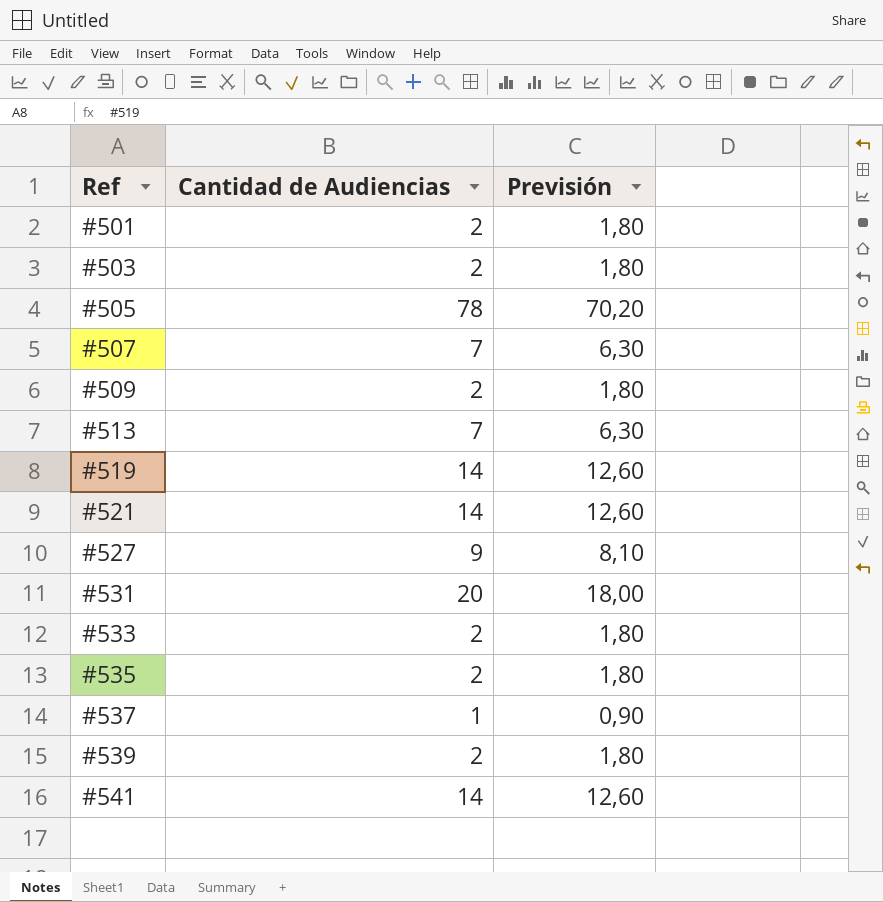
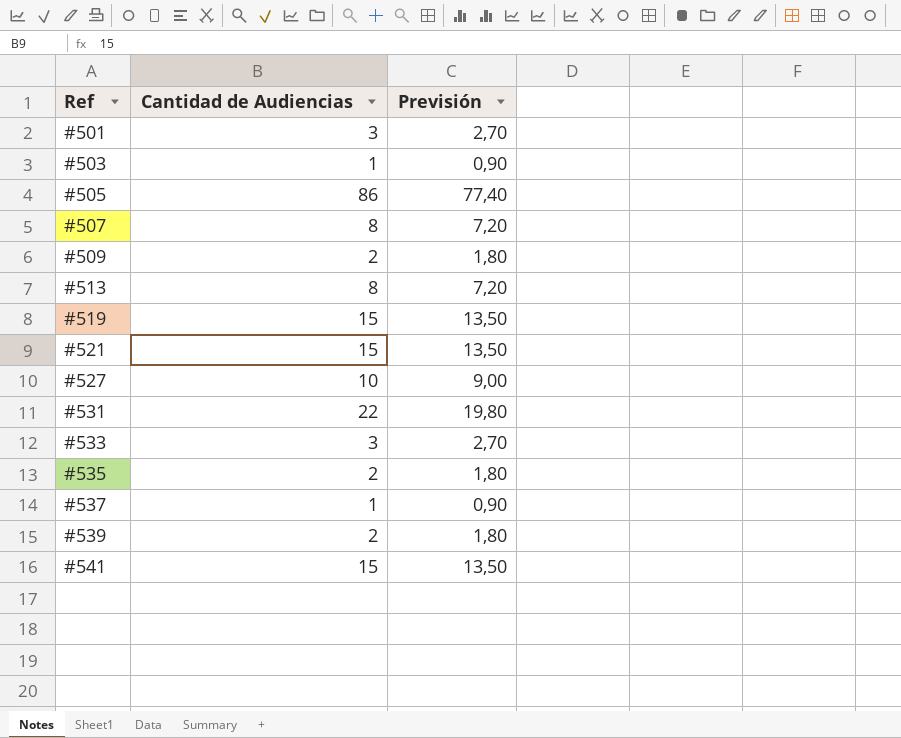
#501 | Cantidad de Audiencias: 2 -> 3
#501 | Previsión: 1,80 -> 2,70
#503 | Cantidad de Audiencias: 2 -> 1
#503 | Previsión: 1,80 -> 0,90
#505 | Cantidad de Audiencias: 78 -> 86
#505 | Previsión: 70,20 -> 77,40
#507 | Cantidad de Audiencias: 7 -> 8
#507 | Previsión: 6,30 -> 7,20
#513 | Cantidad de Audiencias: 7 -> 8
#513 | Previsión: 6,30 -> 7,20
#519 | Cantidad de Audiencias: 14 -> 15
#519 | Previsión: 12,60 -> 13,50
#521 | Cantidad de Audiencias: 14 -> 15
#521 | Previsión: 12,60 -> 13,50
#527 | Cantidad de Audiencias: 9 -> 10
#527 | Previsión: 8,10 -> 9,00
#531 | Cantidad de Audiencias: 20 -> 22
#531 | Previsión: 18,00 -> 19,80
#533 | Cantidad de Audiencias: 2 -> 3
#533 | Previsión: 1,80 -> 2,70
#541 | Cantidad de Audiencias: 14 -> 15
#541 | Previsión: 12,60 -> 13,50

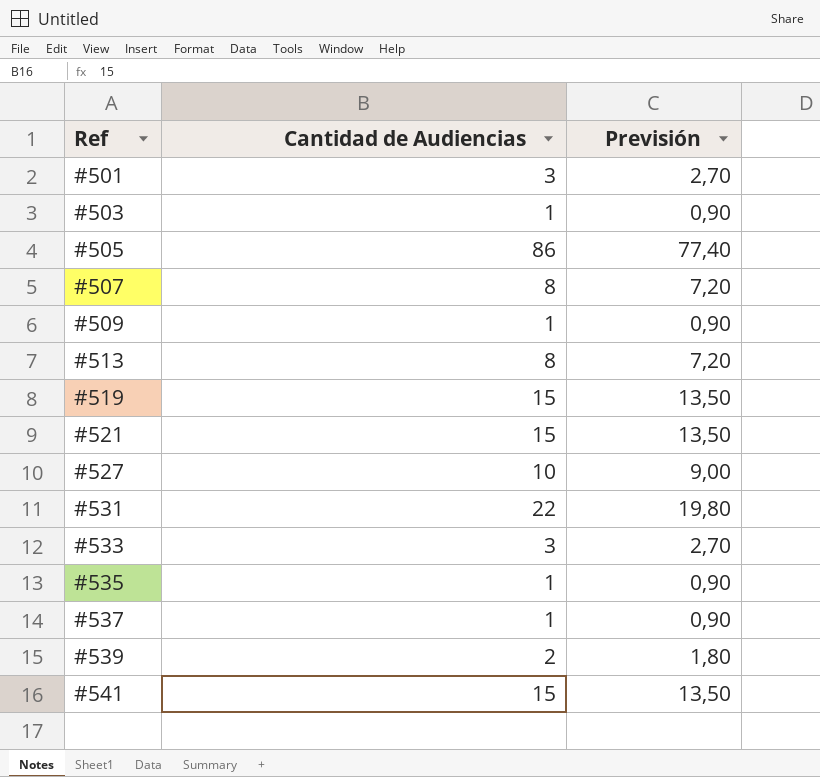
#509 | Cantidad de Audiencias: 2 -> 1
#509 | Previsión: 1,80 -> 0,90
#535 | Cantidad de Audiencias: 2 -> 1
#535 | Previsión: 1,80 -> 0,90

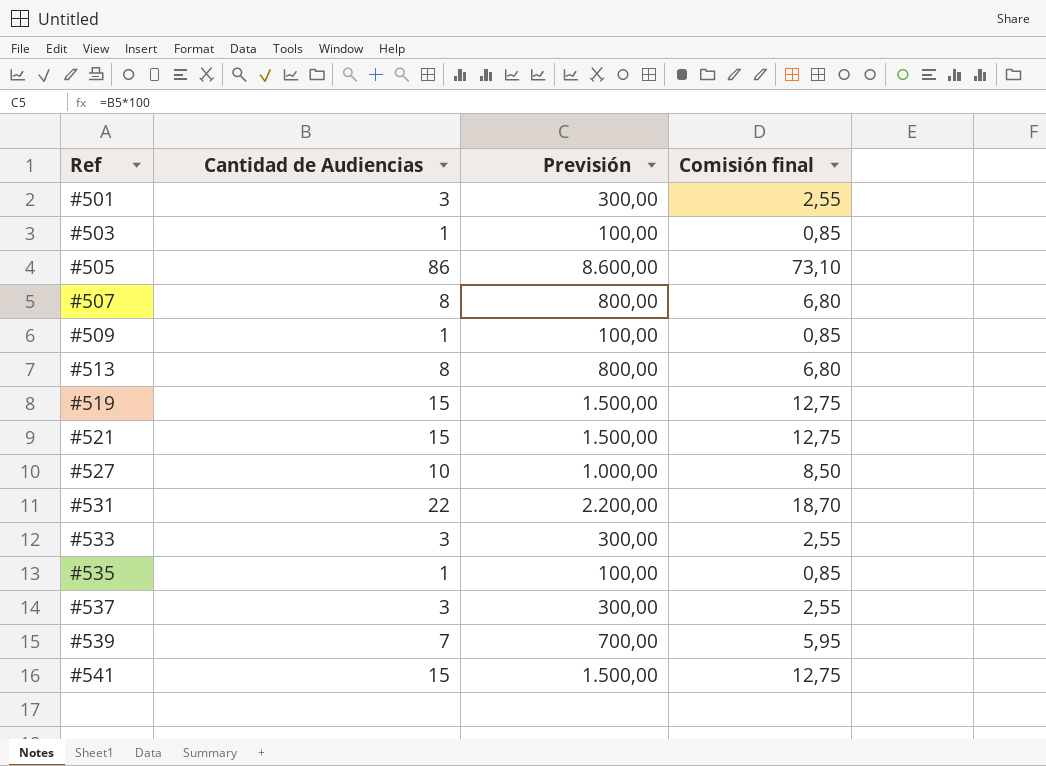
column Previsión | formula: [Cantidad de Audiencias] * 0,9 -> [Cantidad de Audiencias] * 100
column Comisión final | formula: none -> [Cantidad de Audiencias] * 0,85
#537 | Cantidad de Audiencias: 1 -> 3
#539 | Cantidad de Audiencias: 2 -> 7

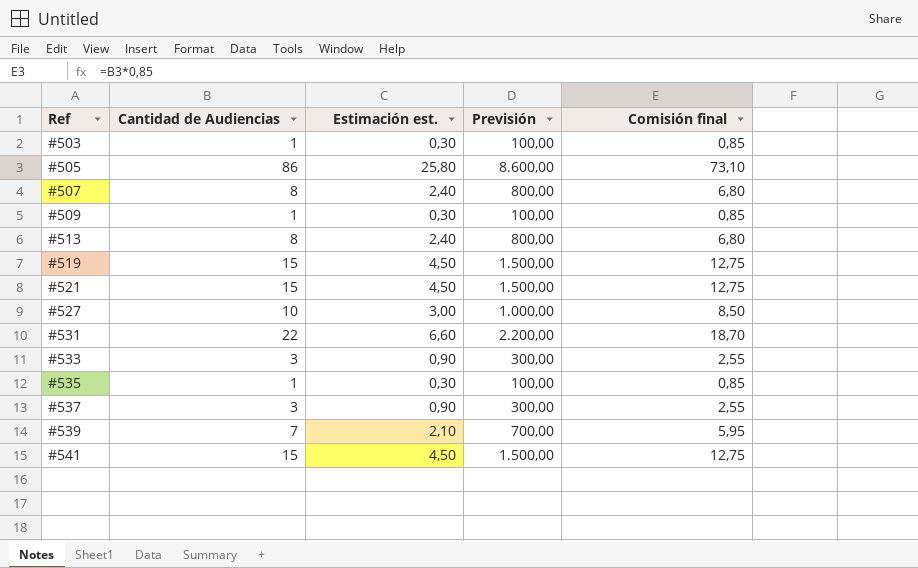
column Estimación est. | formula: none -> [Cantidad de Audiencias] * 0,3
row #501: 3 | 300,00 | 2,55 -> none

